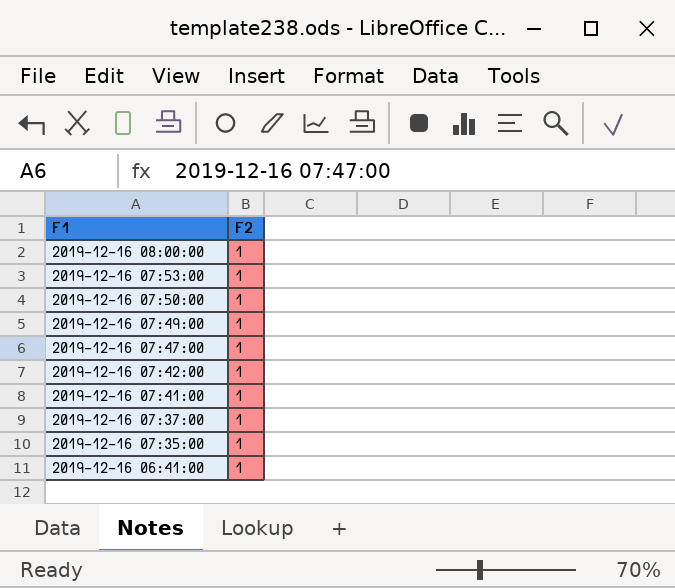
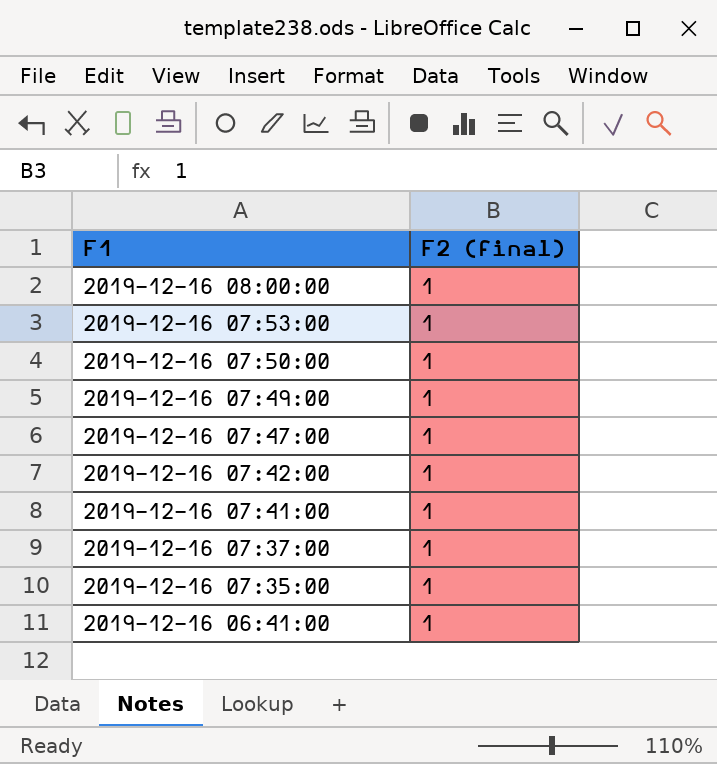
column name: F2 -> F2 (final)

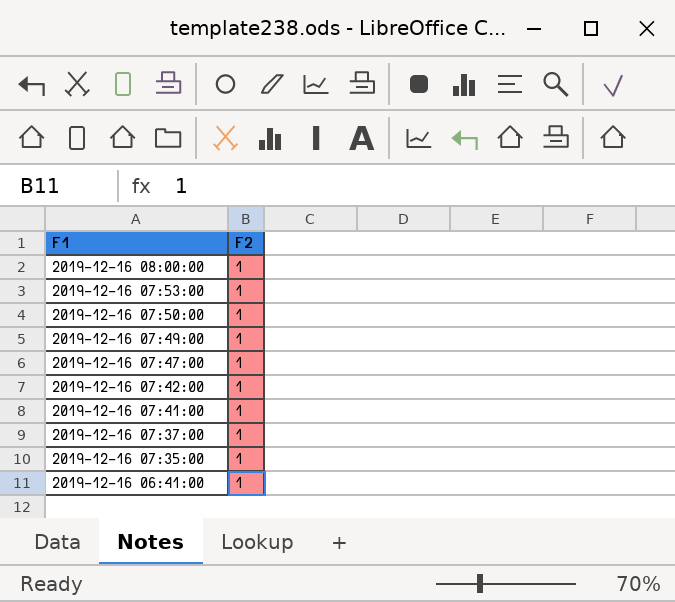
column name: F2 (final) -> F2

